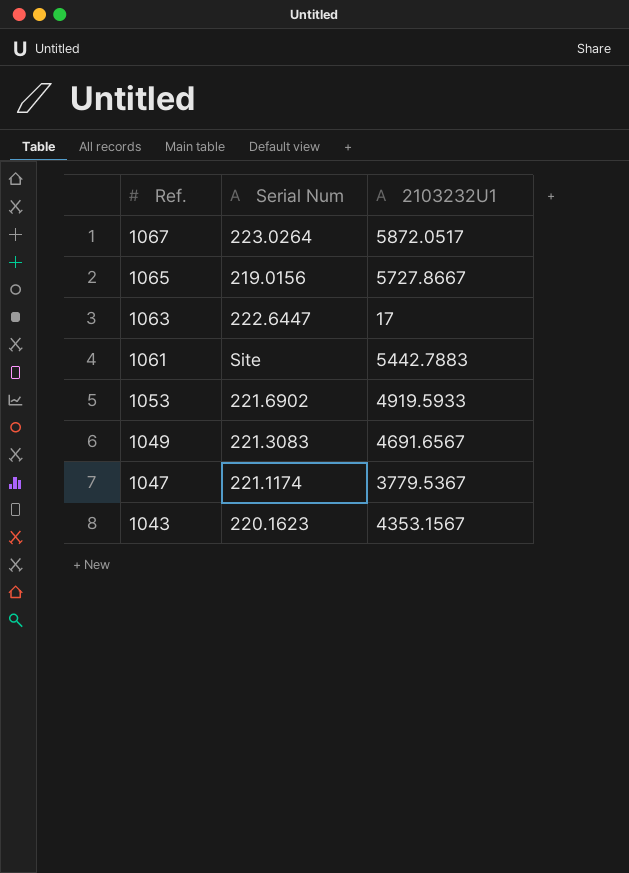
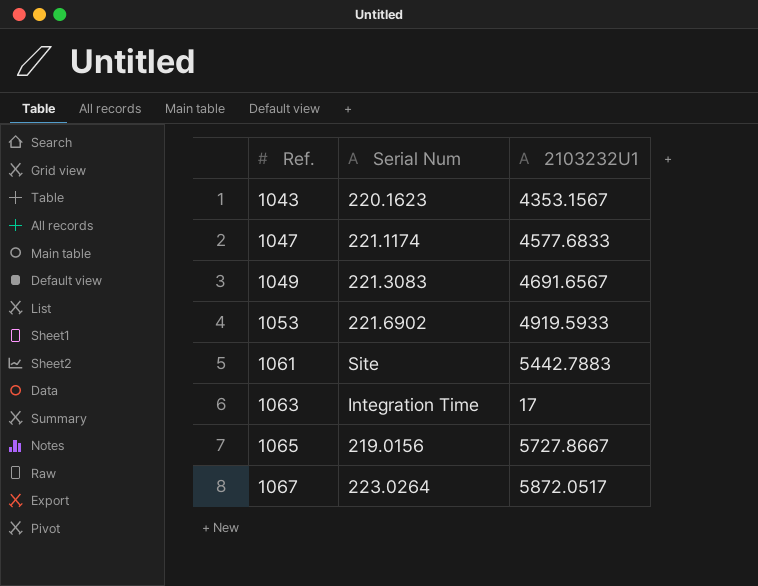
row order: Ref. descending -> Ref. ascending
1047 | 2103232U1: 3779.5367 -> 4577.6833
1063 | Serial Num: 222.6447 -> Integration Time

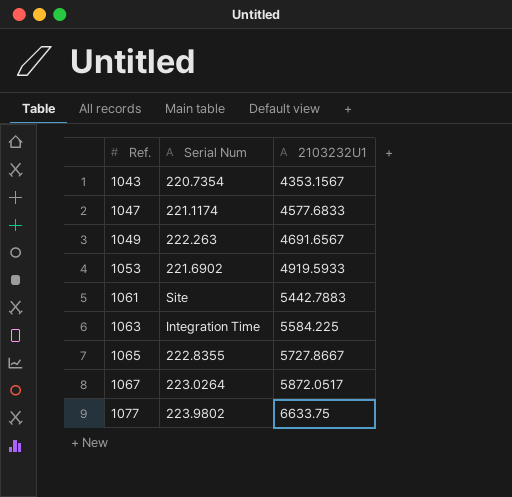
1043 | Serial Num: 220.1623 -> 220.7354
1049 | Serial Num: 221.3083 -> 222.263
1063 | 2103232U1: 17 -> 5584.225
1065 | Serial Num: 219.0156 -> 222.8355
row 1077: none -> 223.9802 | 6633.75

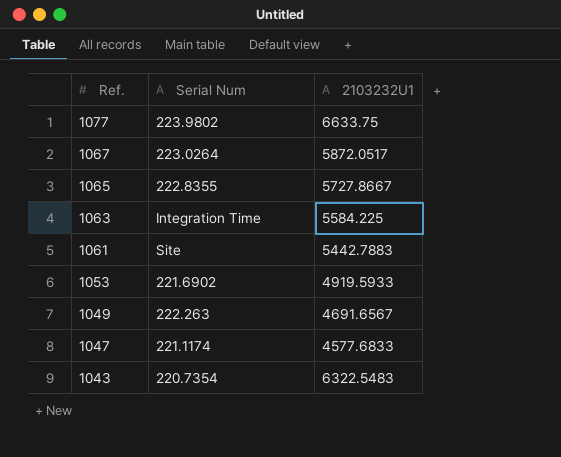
row order: Ref. ascending -> Ref. descending
1043 | 2103232U1: 4353.1567 -> 6322.5483

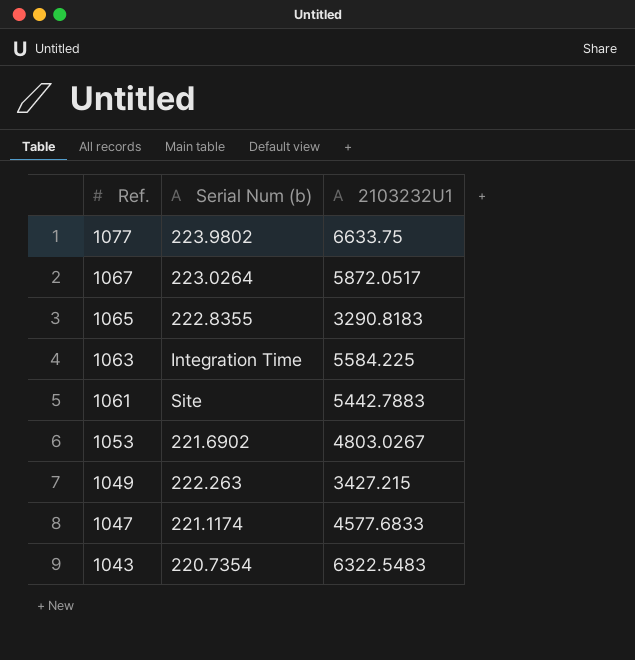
column name: Serial Num -> Serial Num (b)
1065 | 2103232U1: 5727.8667 -> 3290.8183
1053 | 2103232U1: 4919.5933 -> 4803.0267
1049 | 2103232U1: 4691.6567 -> 3427.215

